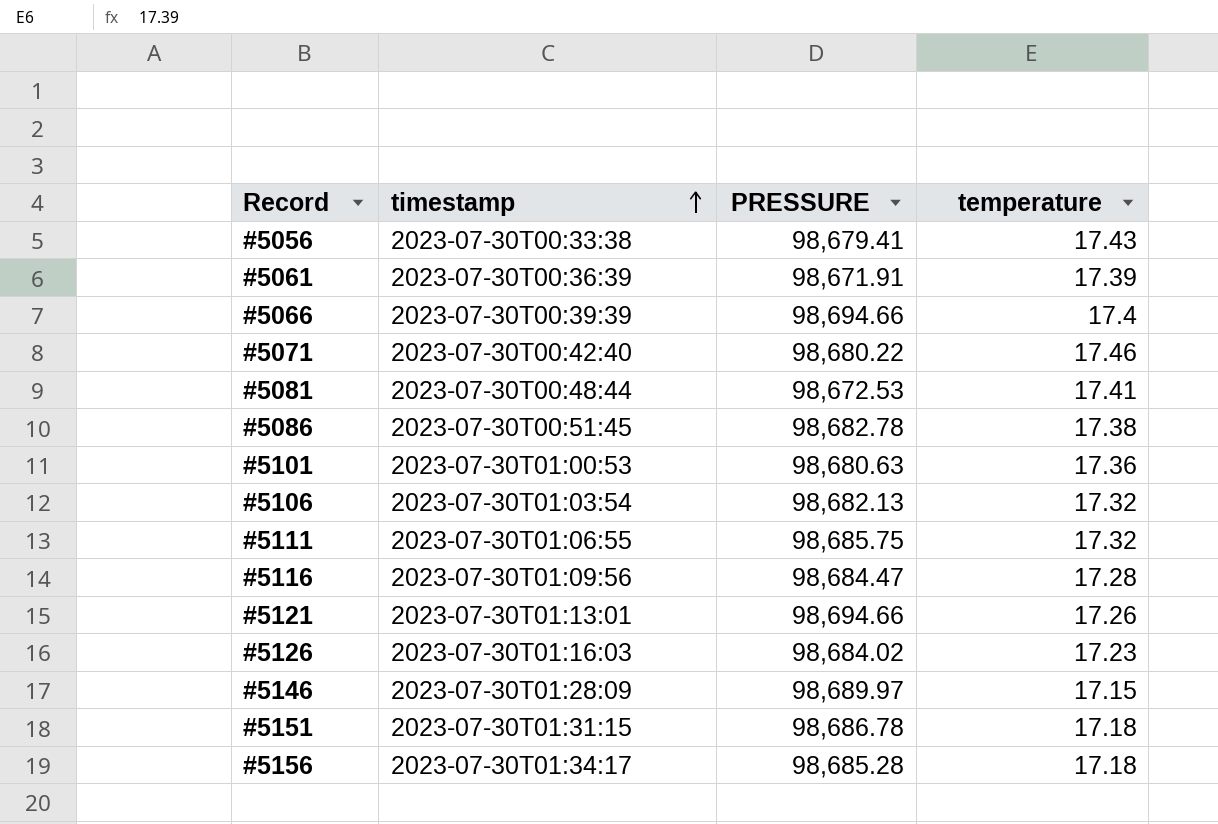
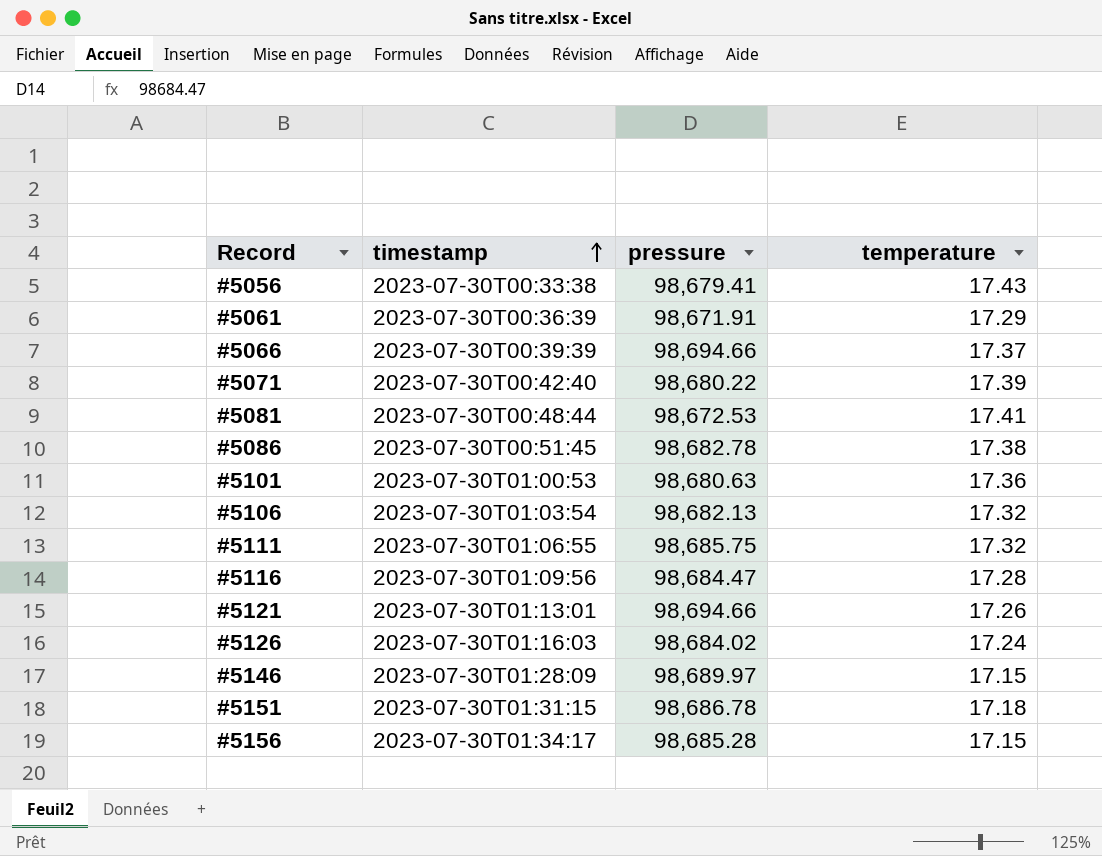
column name: PRESSURE -> pressure
#5061 | temperature: 17.39 -> 17.29
#5066 | temperature: 17.4 -> 17.37
#5071 | temperature: 17.46 -> 17.39
#5126 | temperature: 17.23 -> 17.24
#5156 | temperature: 17.18 -> 17.15

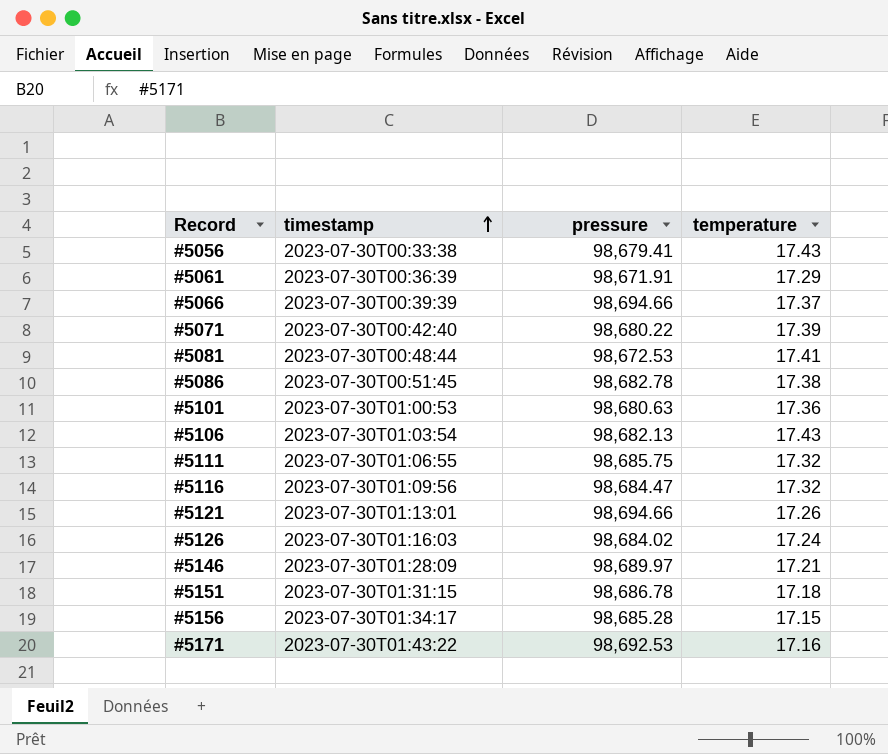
#5106 | temperature: 17.32 -> 17.43
#5116 | temperature: 17.28 -> 17.32
#5146 | temperature: 17.15 -> 17.21
row #5171: none -> 2023-07-30T01:43:22 | 98,692.53 | 17.16

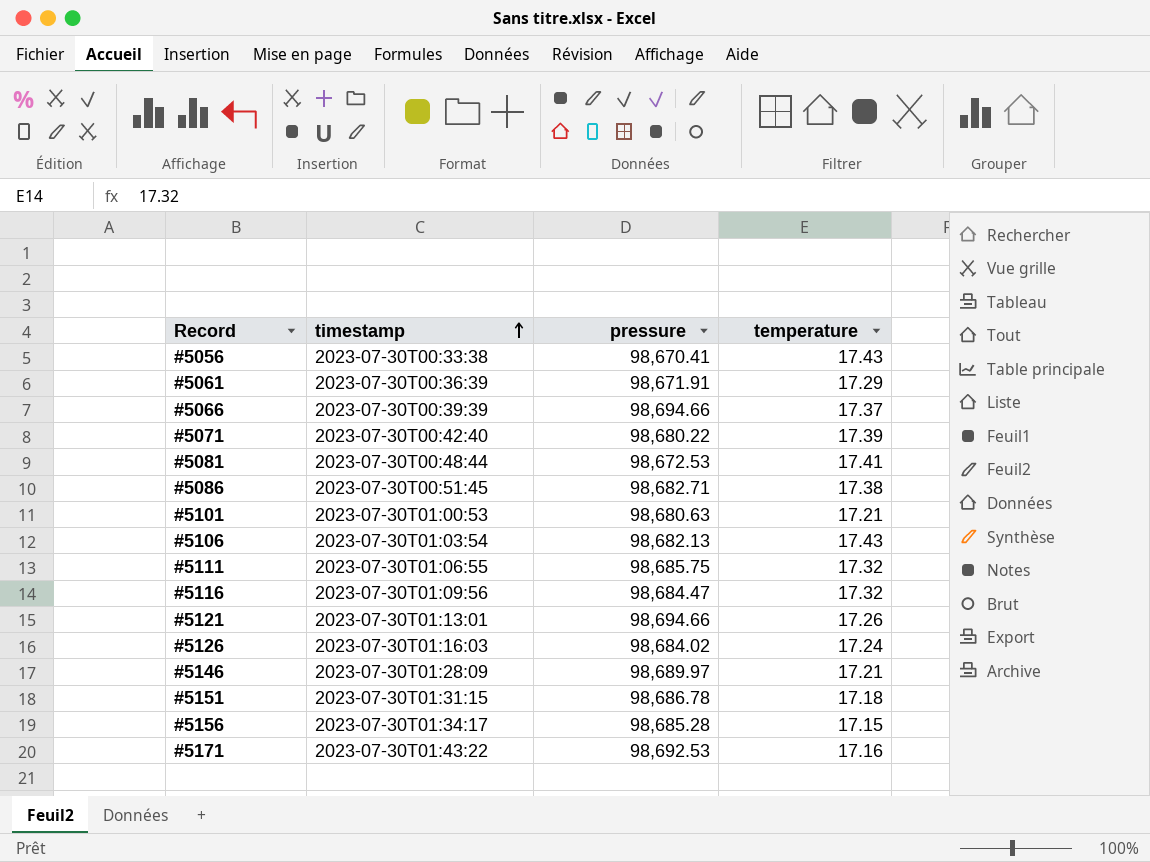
#5056 | pressure: 98,679.41 -> 98,670.41
#5086 | pressure: 98,682.78 -> 98,682.71
#5101 | temperature: 17.36 -> 17.21

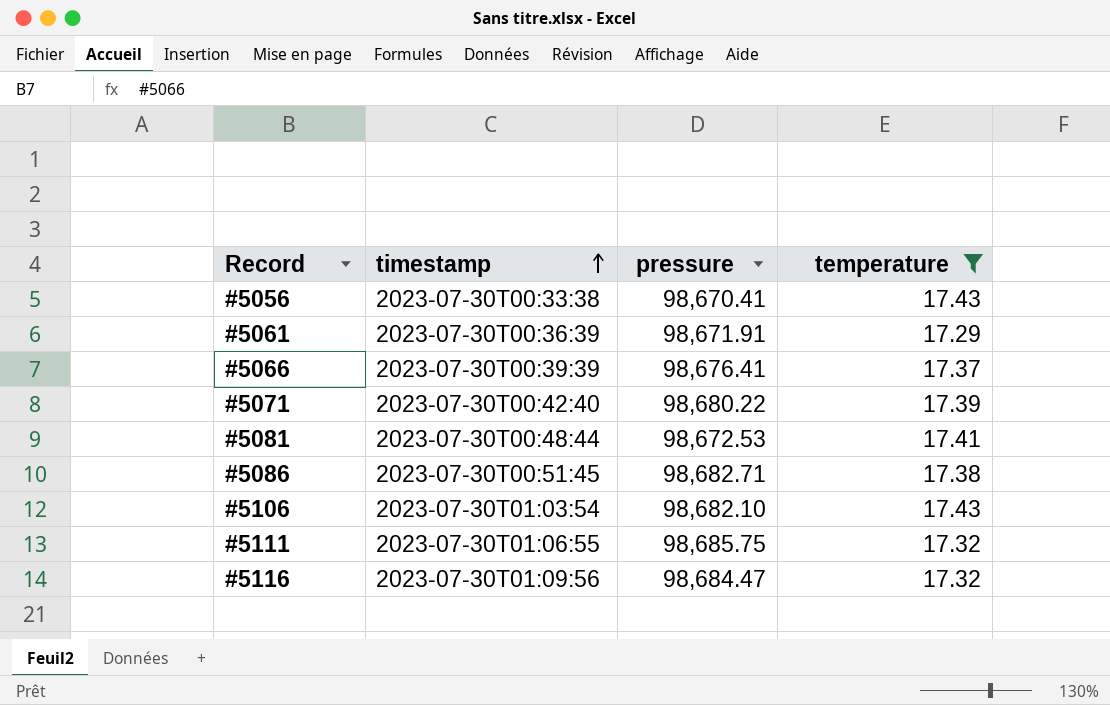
filter: none -> temperature >= 17.29
#5066 | pressure: 98,694.66 -> 98,676.41
#5106 | pressure: 98,682.13 -> 98,682.10

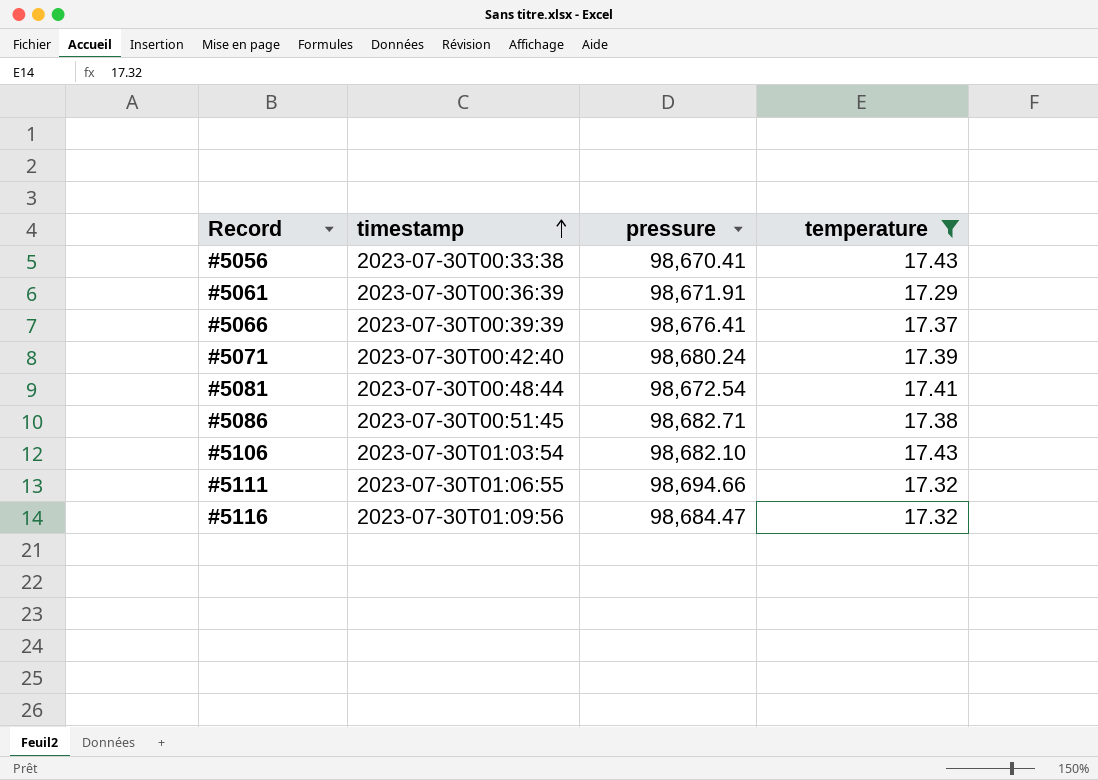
#5071 | pressure: 98,680.22 -> 98,680.24
#5081 | pressure: 98,672.53 -> 98,672.54
#5111 | pressure: 98,685.75 -> 98,694.66

